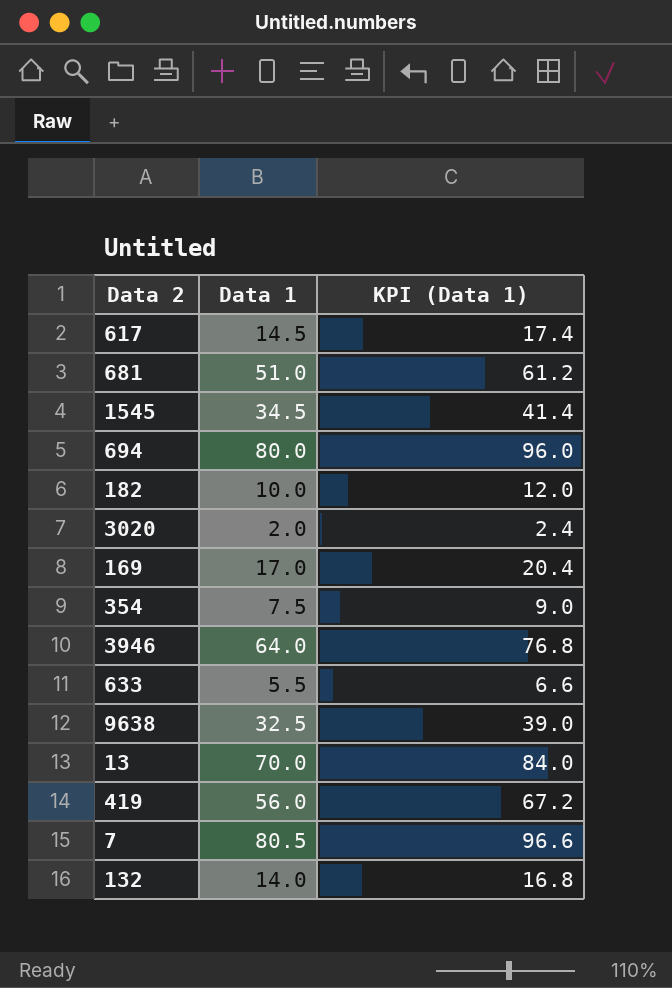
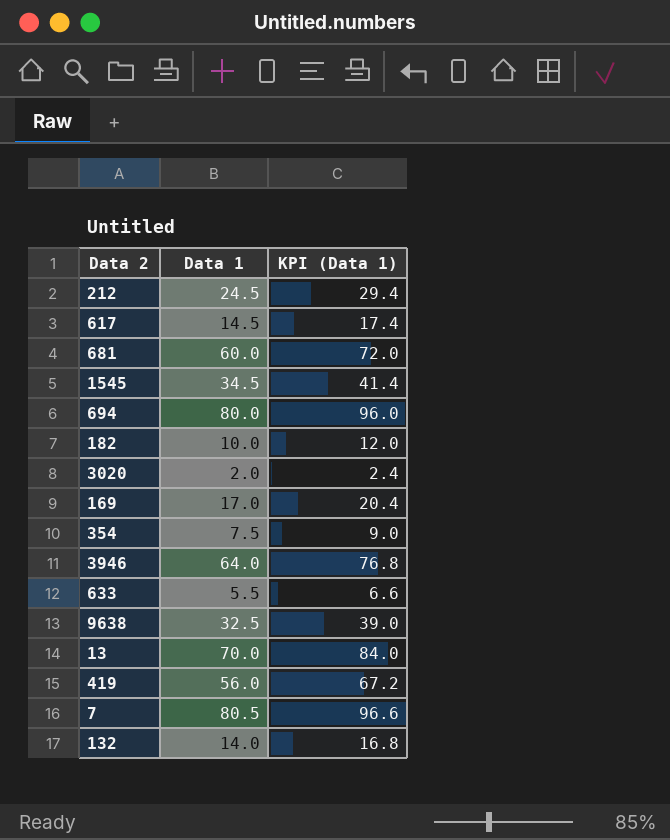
row 212: none -> 24.5 | 29.4
681 | Data 1: 51.0 -> 60.0
681 | KPI (Data 1): 61.2 -> 72.0

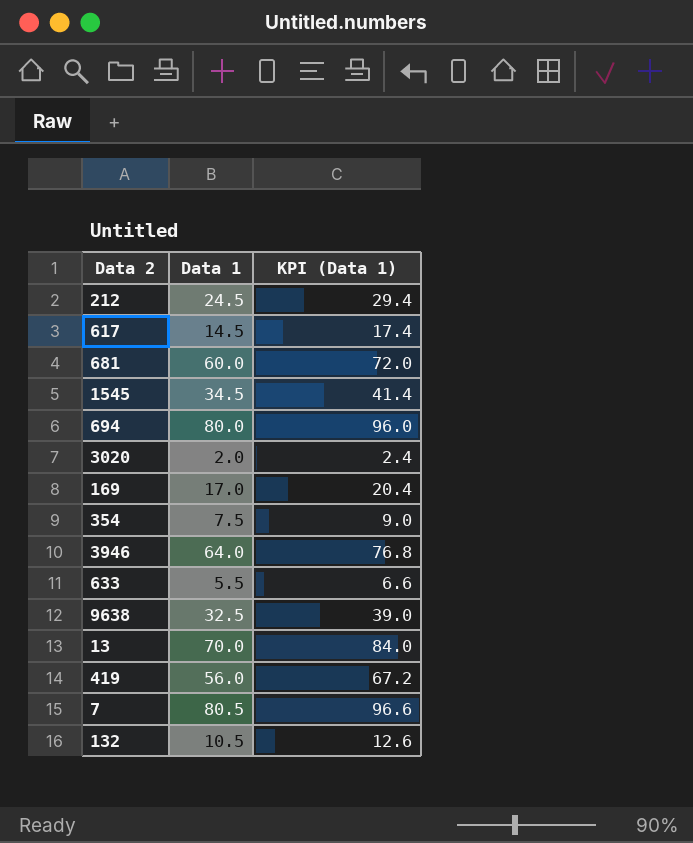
row 182: 10.0 | 12.0 -> none
132 | Data 1: 14.0 -> 10.5
132 | KPI (Data 1): 16.8 -> 12.6

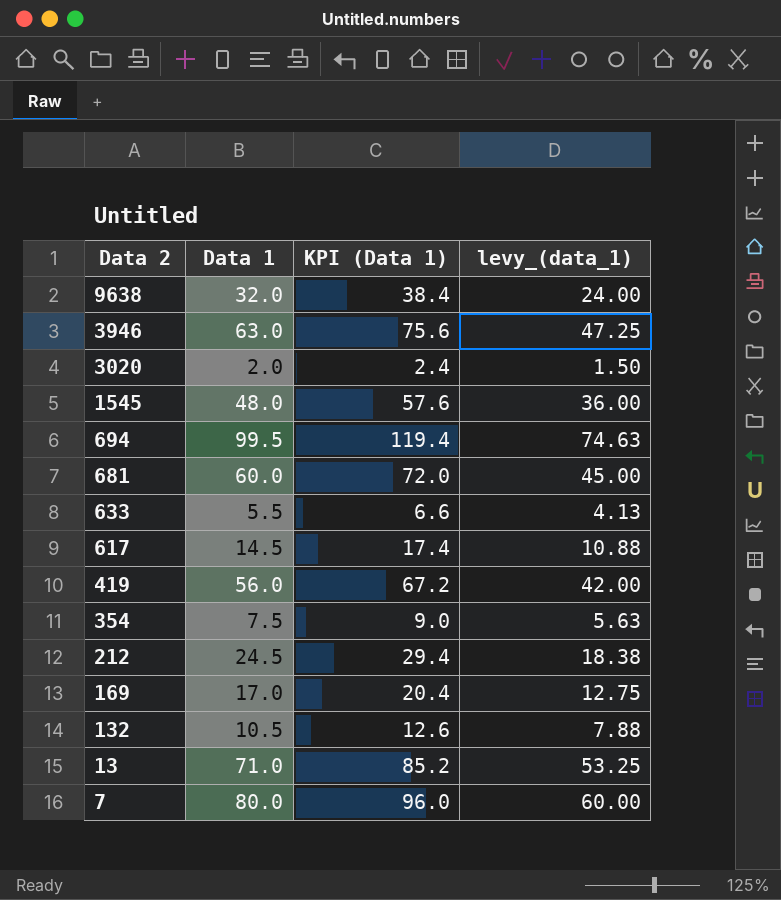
row order: none -> Data 2 descending
column levy_(data_1) | formula: none -> [Data 1] * 0.75
9638 | Data 1: 32.5 -> 32.0
9638 | KPI (Data 1): 39.0 -> 38.4
3946 | Data 1: 64.0 -> 63.0
3946 | KPI (Data 1): 76.8 -> 75.6
1545 | Data 1: 34.5 -> 48.0
1545 | KPI (Data 1): 41.4 -> 57.6
694 | Data 1: 80.0 -> 99.5
694 | KPI (Data 1): 96.0 -> 119.4
13 | Data 1: 70.0 -> 71.0
13 | KPI (Data 1): 84.0 -> 85.2
7 | Data 1: 80.5 -> 80.0
7 | KPI (Data 1): 96.6 -> 96.0

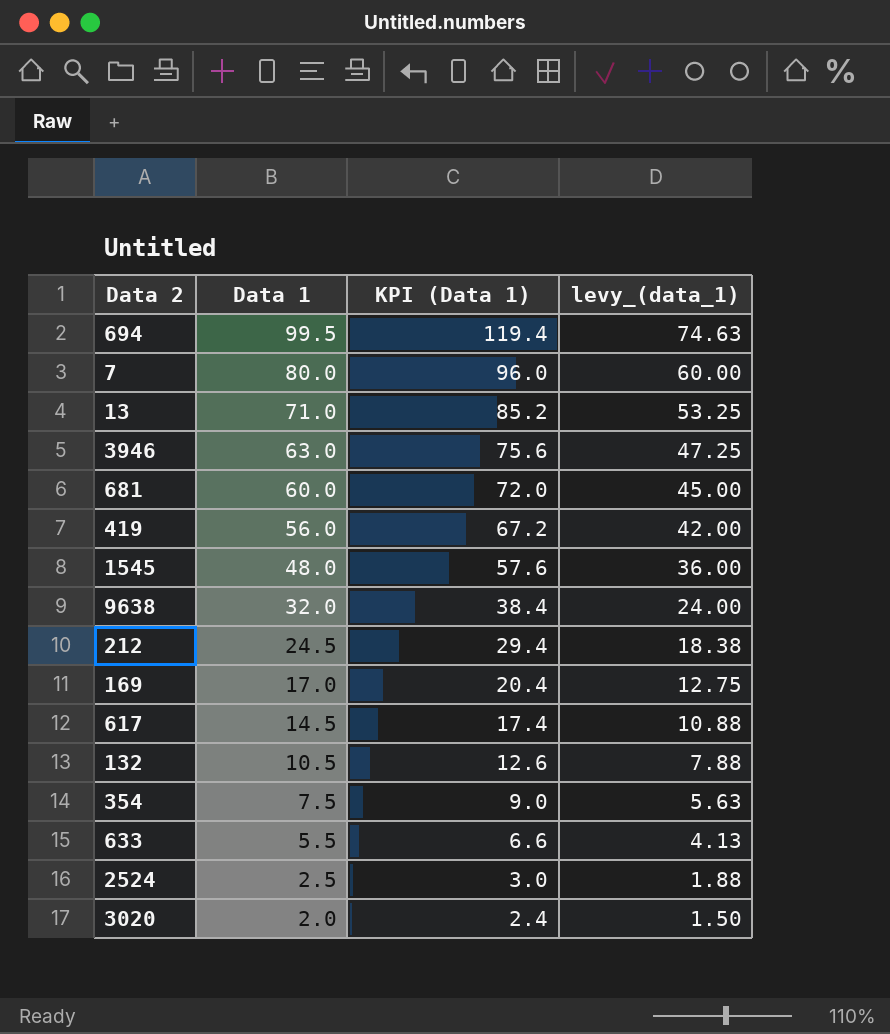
row order: Data 2 descending -> Data 1 descending
row 2524: none -> 2.5 | 3.0 | 1.88

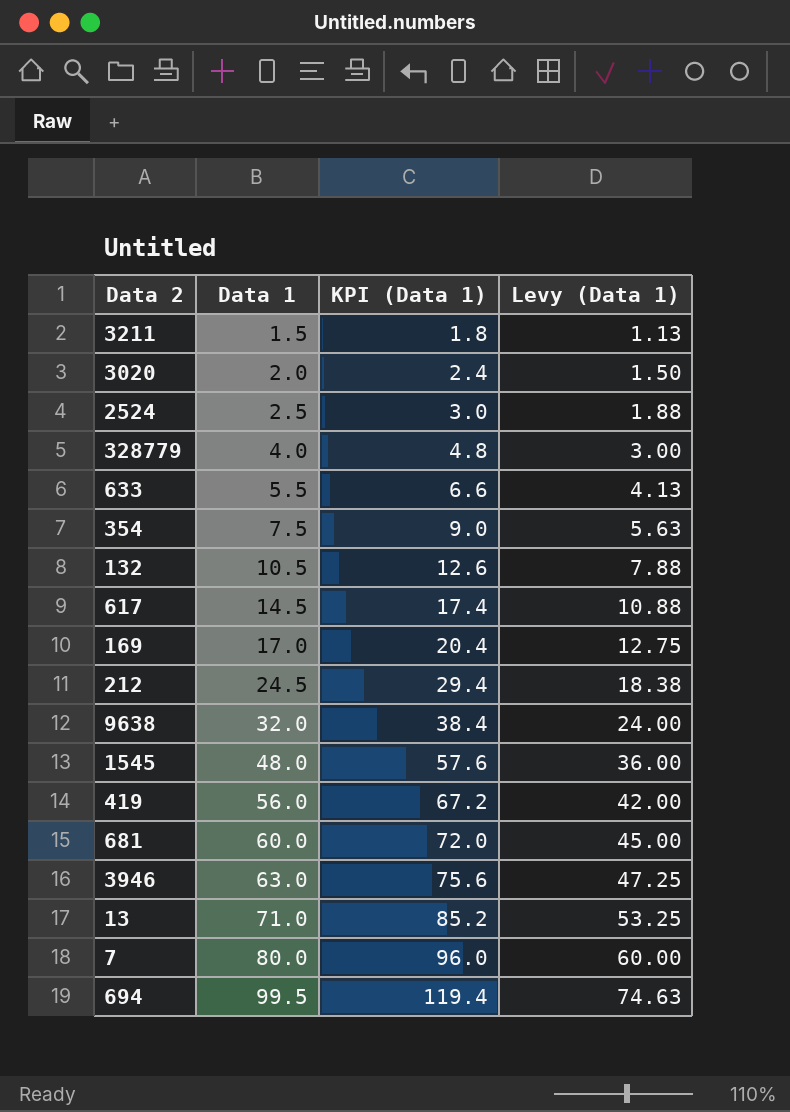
row order: Data 1 descending -> Data 1 ascending
column name: levy_(data_1) -> Levy (Data 1)
row 3211: none -> 1.5 | 1.8 | 1.13
row 328779: none -> 4.0 | 4.8 | 3.00

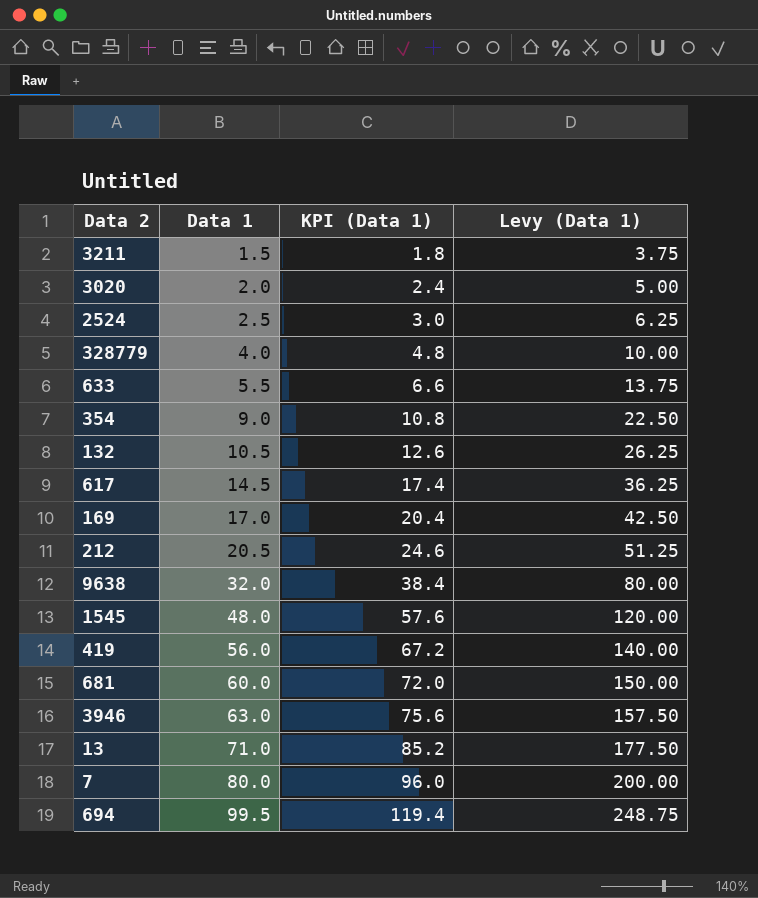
column Levy (Data 1) | formula: [Data 1] * 0.75 -> [Data 1] * 2.5
354 | Data 1: 7.5 -> 9.0
354 | KPI (Data 1): 9.0 -> 10.8
212 | Data 1: 24.5 -> 20.5
212 | KPI (Data 1): 29.4 -> 24.6

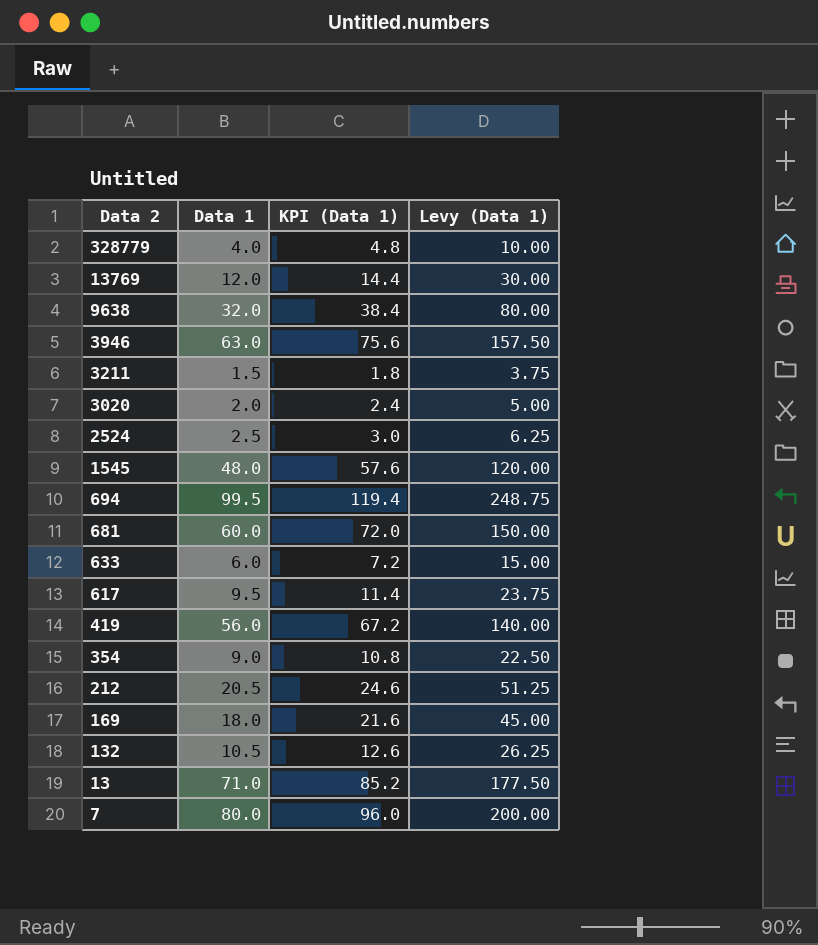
row order: Data 1 ascending -> Data 2 descending
row 13769: none -> 12.0 | 14.4 | 30.00
633 | Data 1: 5.5 -> 6.0
633 | KPI (Data 1): 6.6 -> 7.2
633 | Levy (Data 1): 13.75 -> 15.00
617 | Data 1: 14.5 -> 9.5
617 | KPI (Data 1): 17.4 -> 11.4
617 | Levy (Data 1): 36.25 -> 23.75
169 | Data 1: 17.0 -> 18.0
169 | KPI (Data 1): 20.4 -> 21.6
169 | Levy (Data 1): 42.50 -> 45.00

